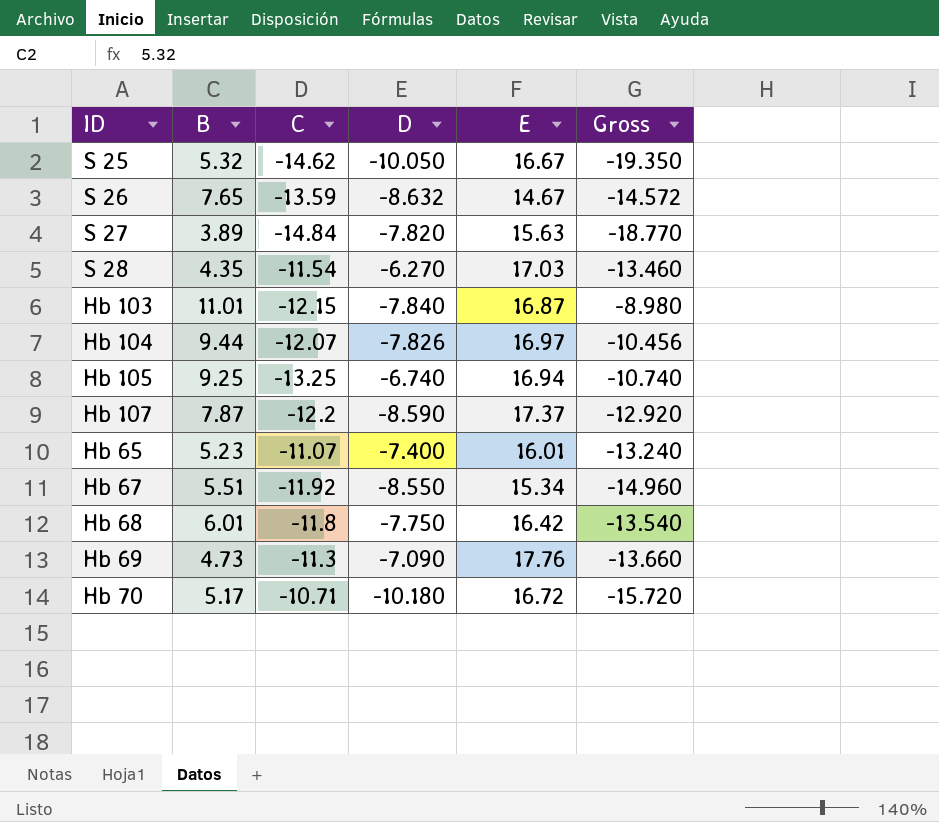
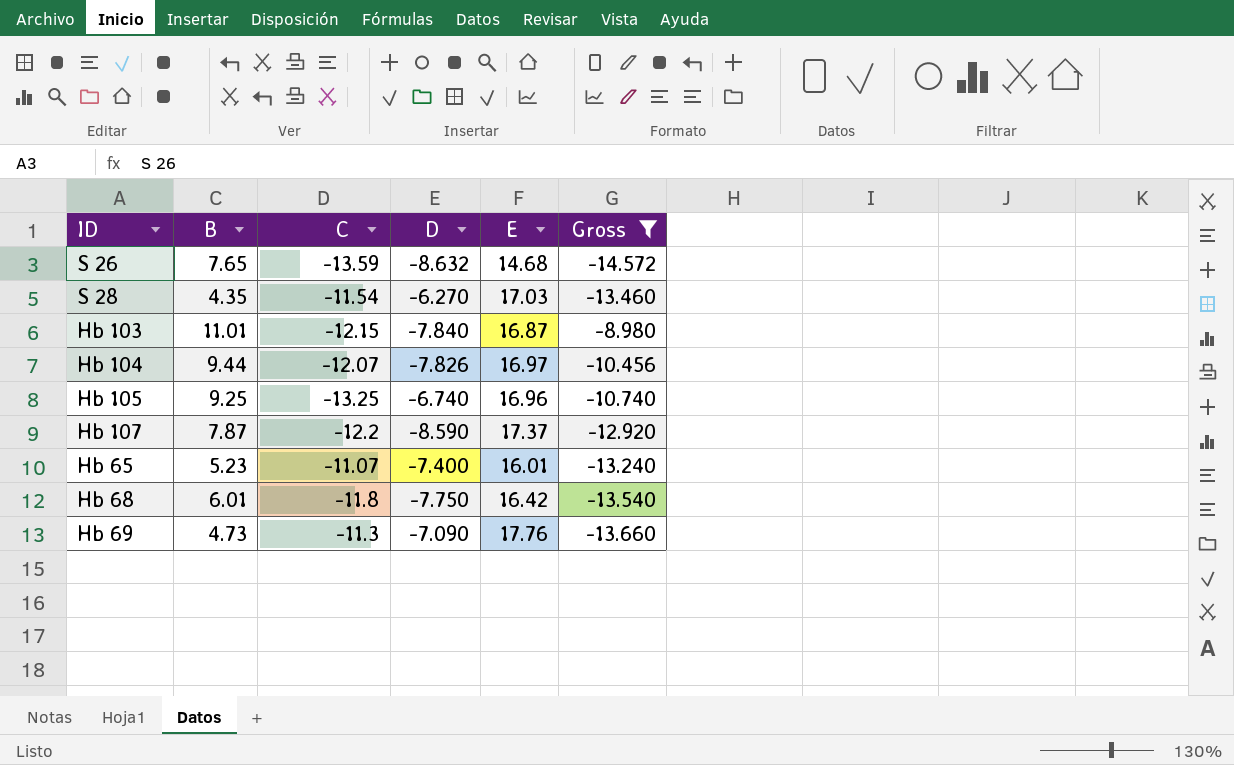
filter: none -> Gross >= -14.572
S 26 | E: 14.67 -> 14.68
Hb 105 | E: 16.94 -> 16.96

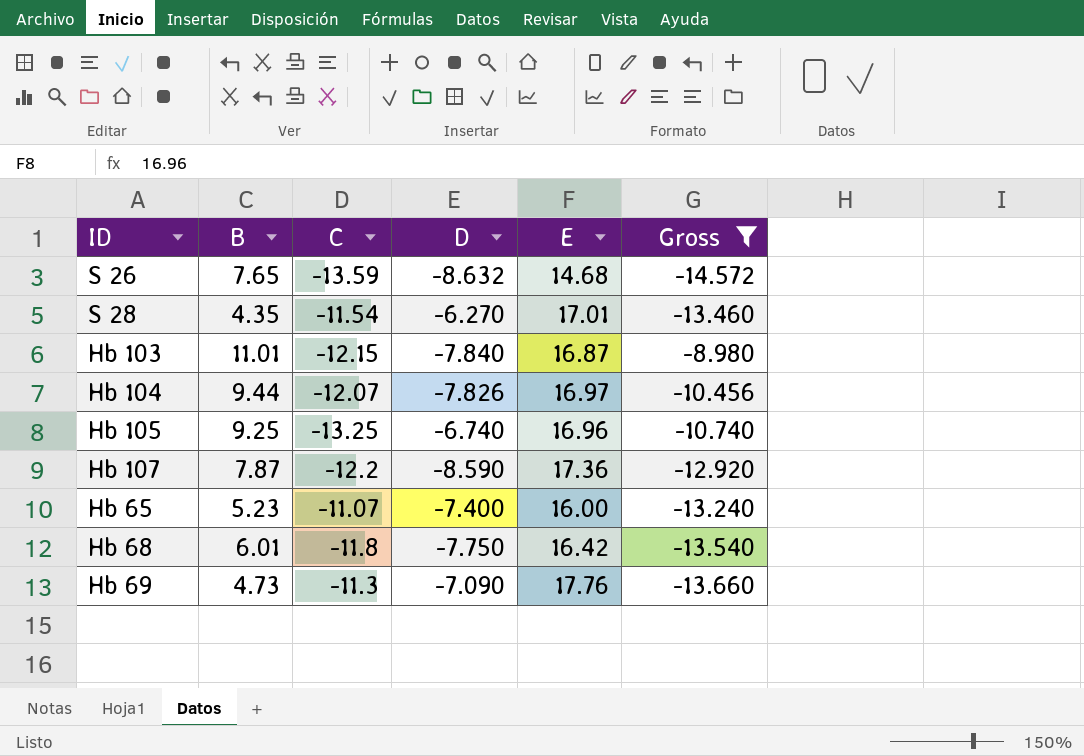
S 28 | E: 17.03 -> 17.01
Hb 107 | E: 17.37 -> 17.36
Hb 65 | E: 16.01 -> 16.00

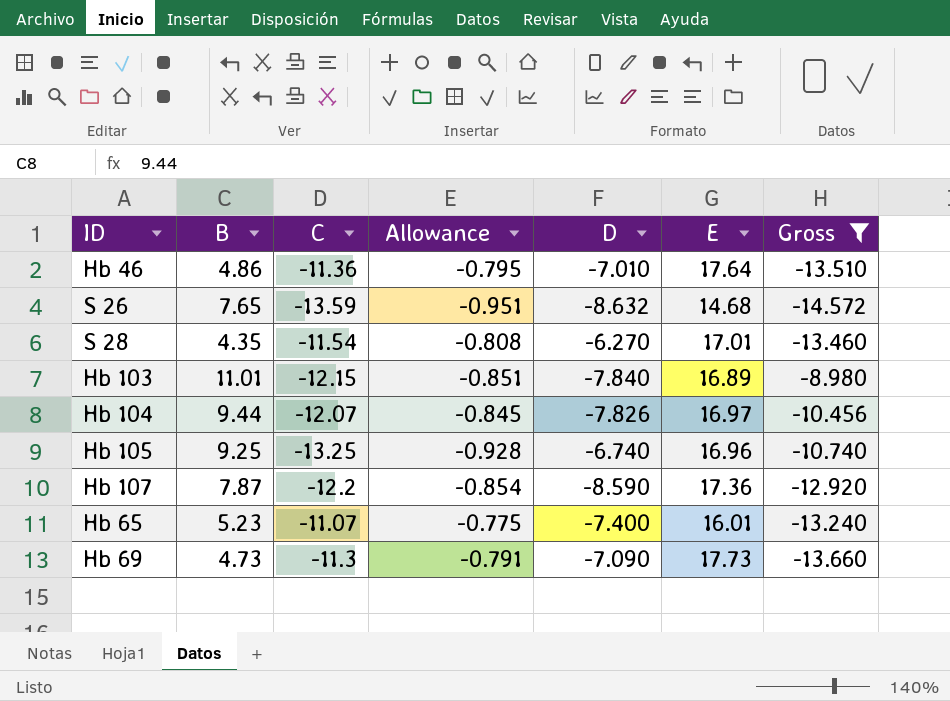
column Allowance | formula: none -> [C] * 0.07
row Hb 68: 6.01 | -11.8 | -7.750 | 16.42 | -13.540 -> none
row Hb 46: none -> 4.86 | -11.36 | -0.795 | -7.010 | 17.64 | -13.510
Hb 103 | E: 16.87 -> 16.89
Hb 65 | E: 16.00 -> 16.01
Hb 69 | E: 17.76 -> 17.73

